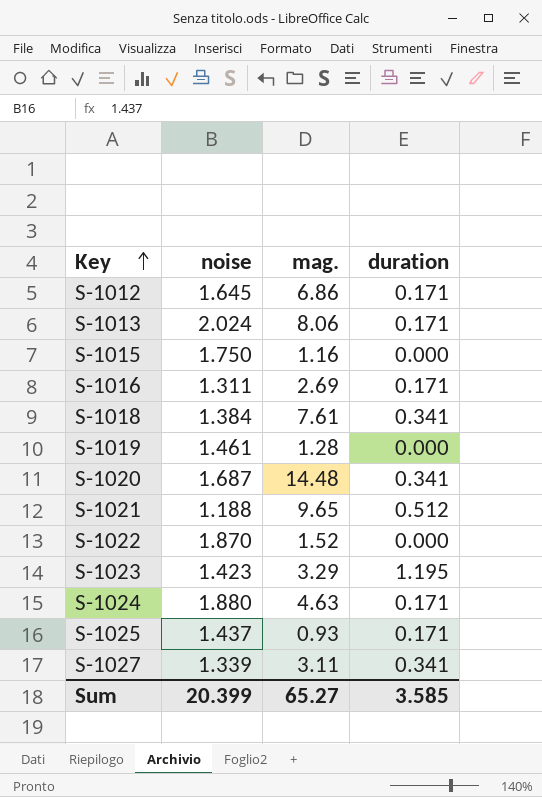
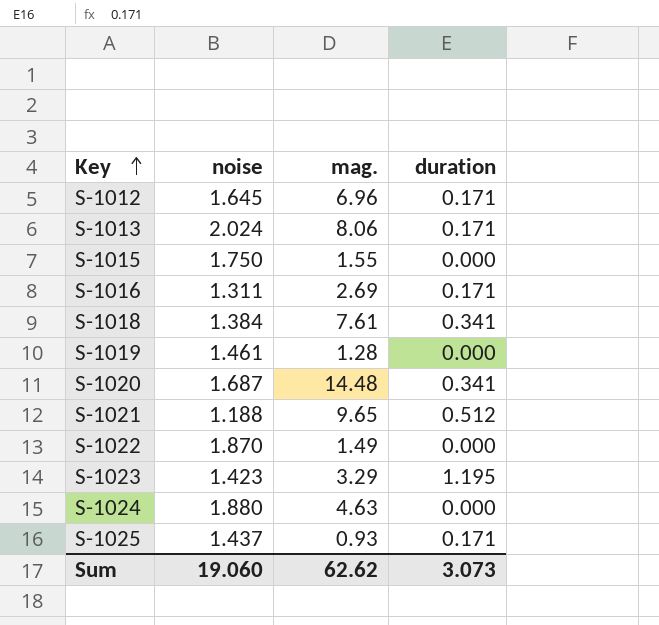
row S-1027: 1.339 | 3.11 | 0.341 -> none
S-1012 | mag.: 6.86 -> 6.96
S-1015 | mag.: 1.16 -> 1.55
S-1022 | mag.: 1.52 -> 1.49
S-1024 | duration: 0.171 -> 0.000
Sum | noise: 20.399 -> 19.060
Sum | mag.: 65.27 -> 62.62
Sum | duration: 3.585 -> 3.073

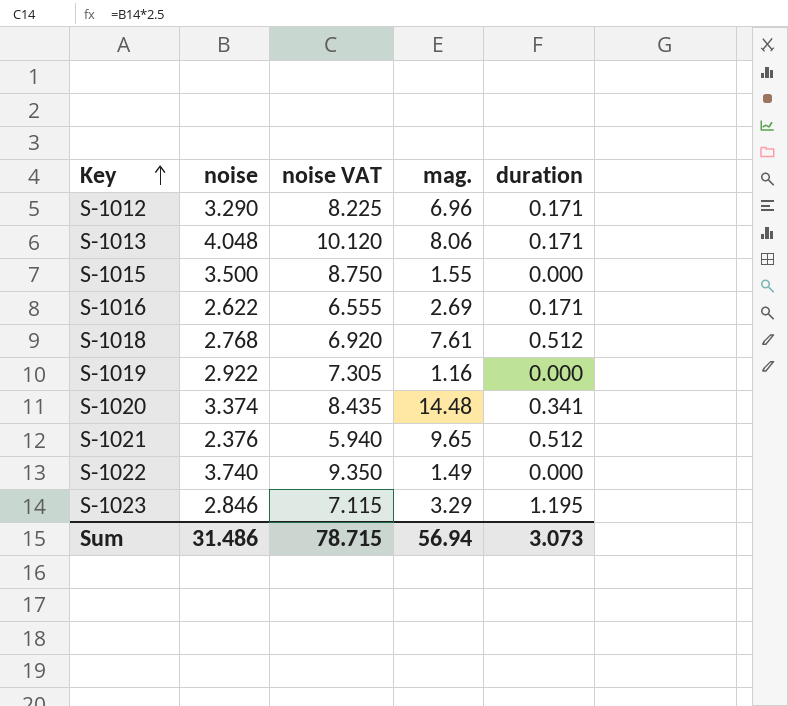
column noise VAT | formula: none -> [noise] * 2.5
row S-1024: 1.880 | 4.63 | 0.000 -> none
row S-1025: 1.437 | 0.93 | 0.171 -> none
S-1012 | noise: 1.645 -> 3.290
S-1013 | noise: 2.024 -> 4.048
S-1015 | noise: 1.750 -> 3.500
S-1016 | noise: 1.311 -> 2.622
S-1018 | noise: 1.384 -> 2.768
S-1018 | duration: 0.341 -> 0.512
S-1019 | noise: 1.461 -> 2.922
S-1019 | mag.: 1.28 -> 1.16
S-1020 | noise: 1.687 -> 3.374
S-1021 | noise: 1.188 -> 2.376
S-1022 | noise: 1.870 -> 3.740
S-1023 | noise: 1.423 -> 2.846
Sum | noise: 19.060 -> 31.486
Sum | mag.: 62.62 -> 56.94

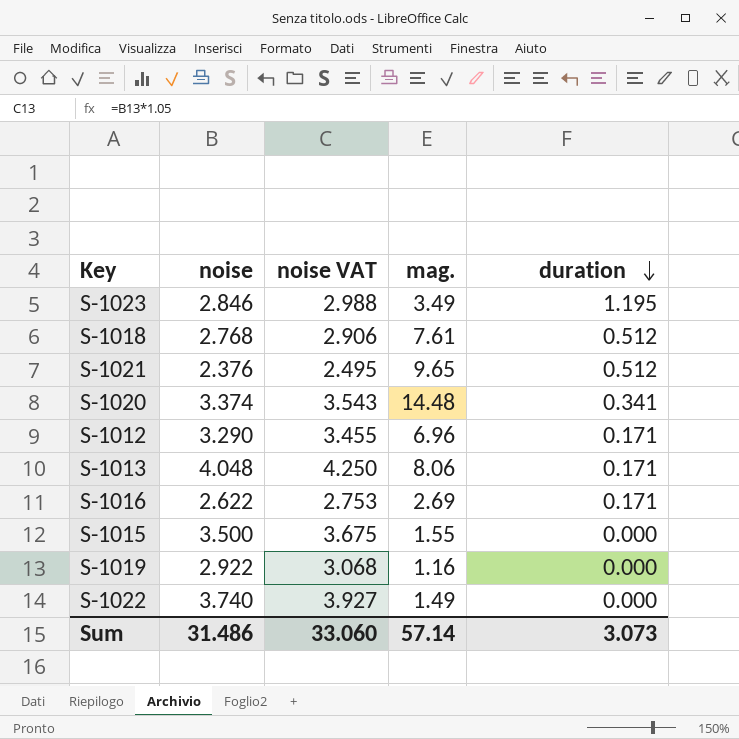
row order: Key ascending -> duration descending
column noise VAT | formula: [noise] * 2.5 -> [noise] * 1.05
S-1023 | mag.: 3.29 -> 3.49
Sum | noise VAT: 78.715 -> 33.060
Sum | mag.: 56.94 -> 57.14

